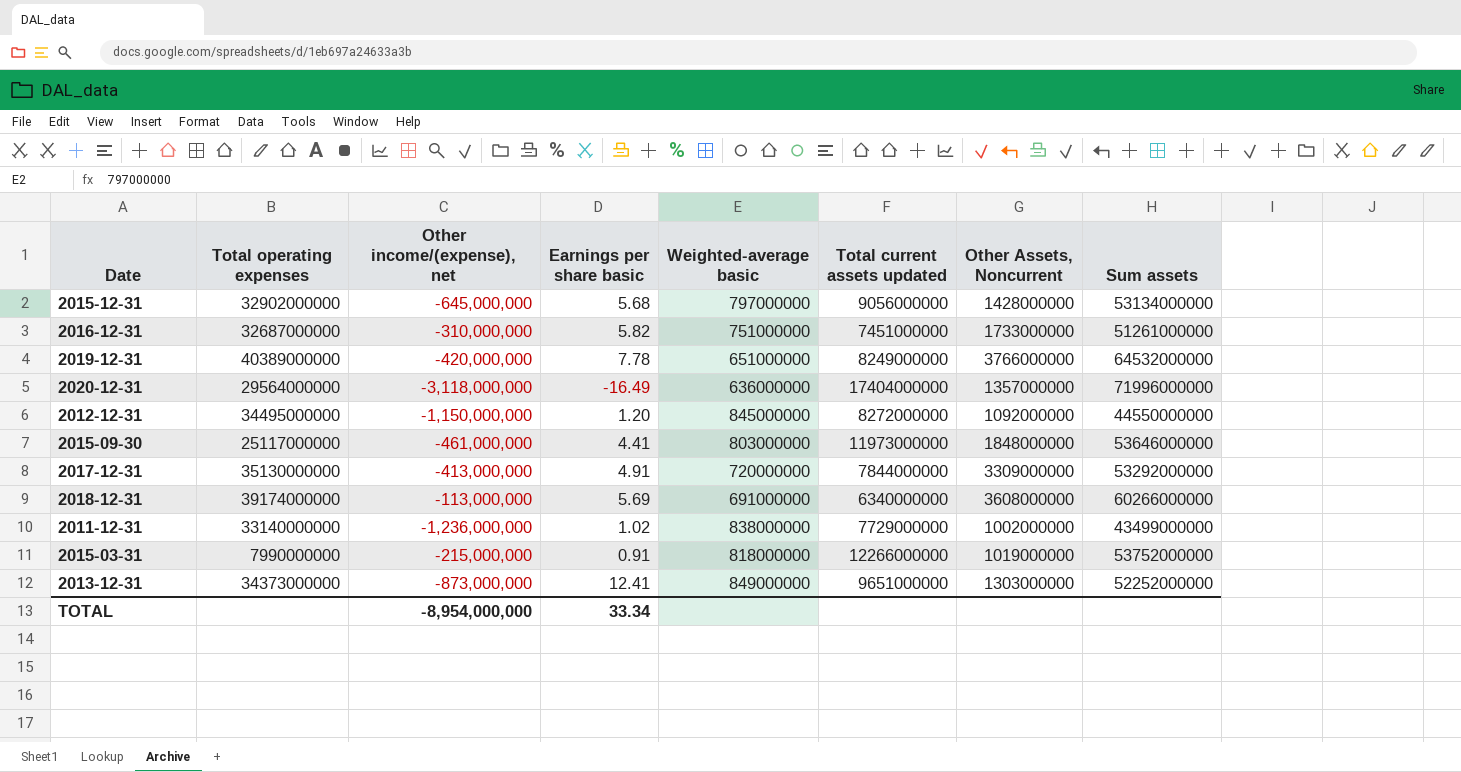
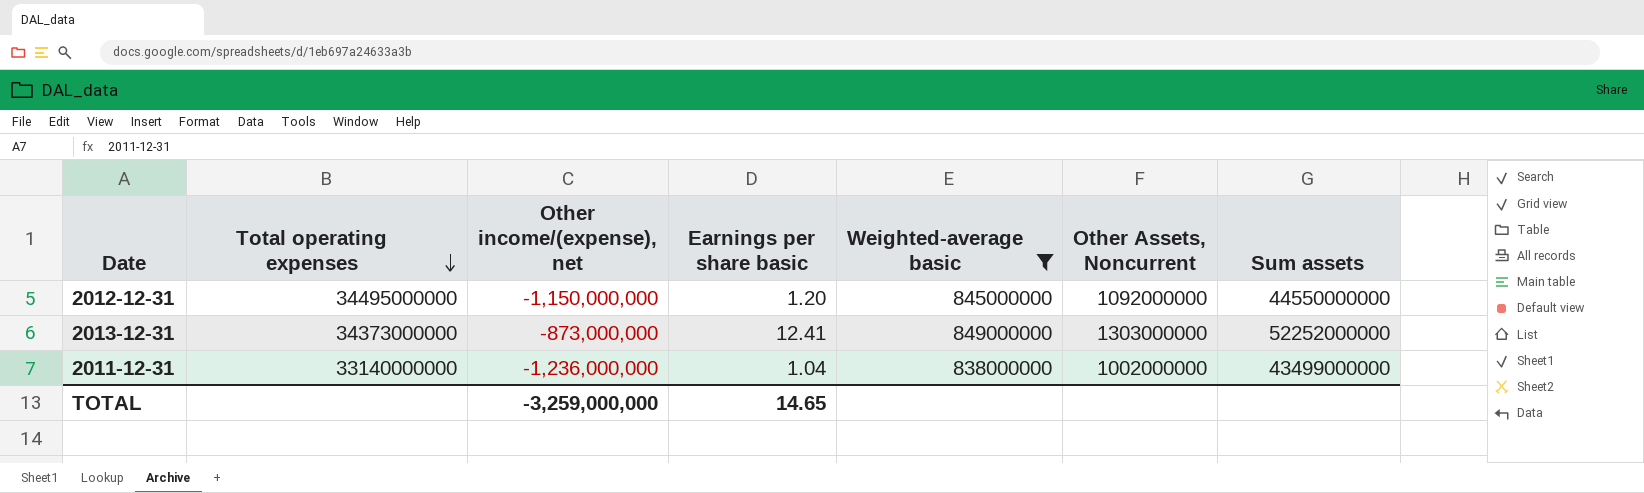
filter: none -> Weighted-average basic >= 838000000
row order: none -> Total operating expenses descending
column Total current assets updated | position: 6 -> none
2011-12-31 | Earnings per share basic: 1.02 -> 1.04
TOTAL | Other income/(expense), net: -8,954,000,000 -> -3,259,000,000
TOTAL | Earnings per share basic: 33.34 -> 14.65

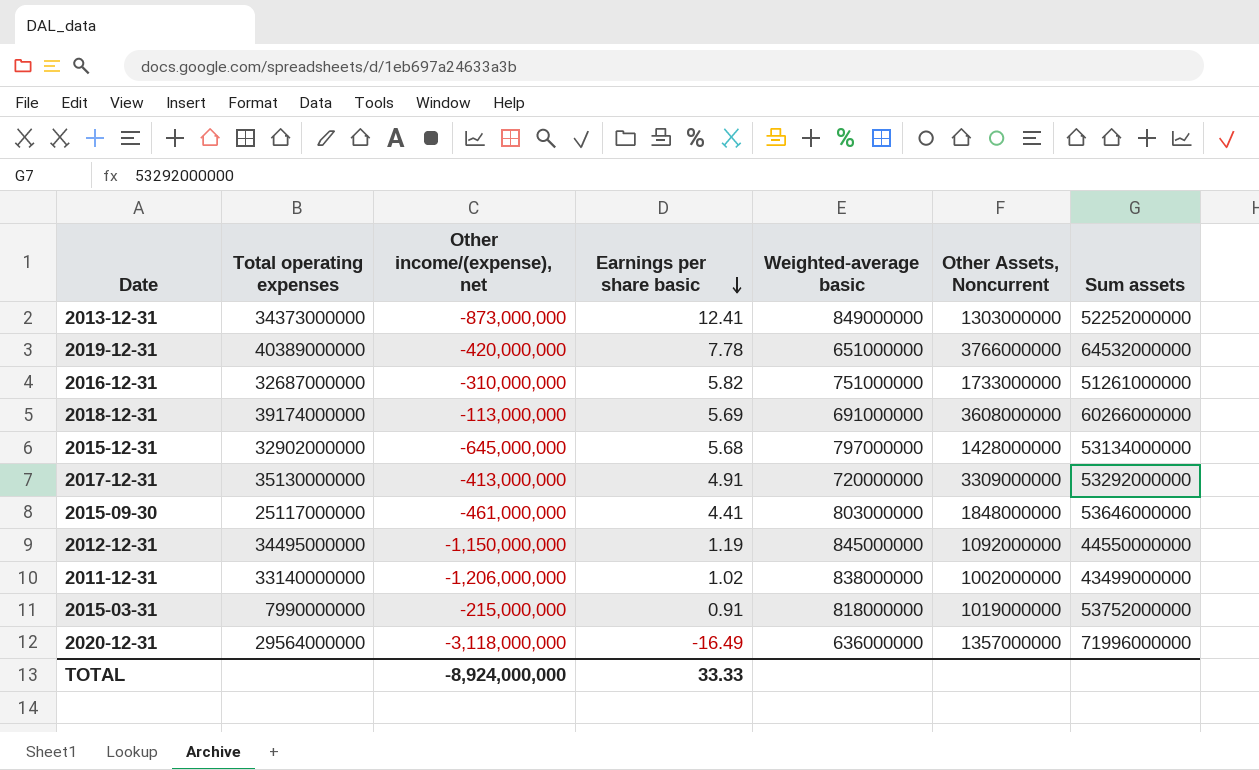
filter: Weighted-average basic >= 838000000 -> none
row order: Total operating expenses descending -> Earnings per share basic descending
2012-12-31 | Earnings per share basic: 1.20 -> 1.19
2011-12-31 | Other income/(expense), net: -1,236,000,000 -> -1,206,000,000
2011-12-31 | Earnings per share basic: 1.04 -> 1.02
TOTAL | Other income/(expense), net: -3,259,000,000 -> -8,924,000,000
TOTAL | Earnings per share basic: 14.65 -> 33.33

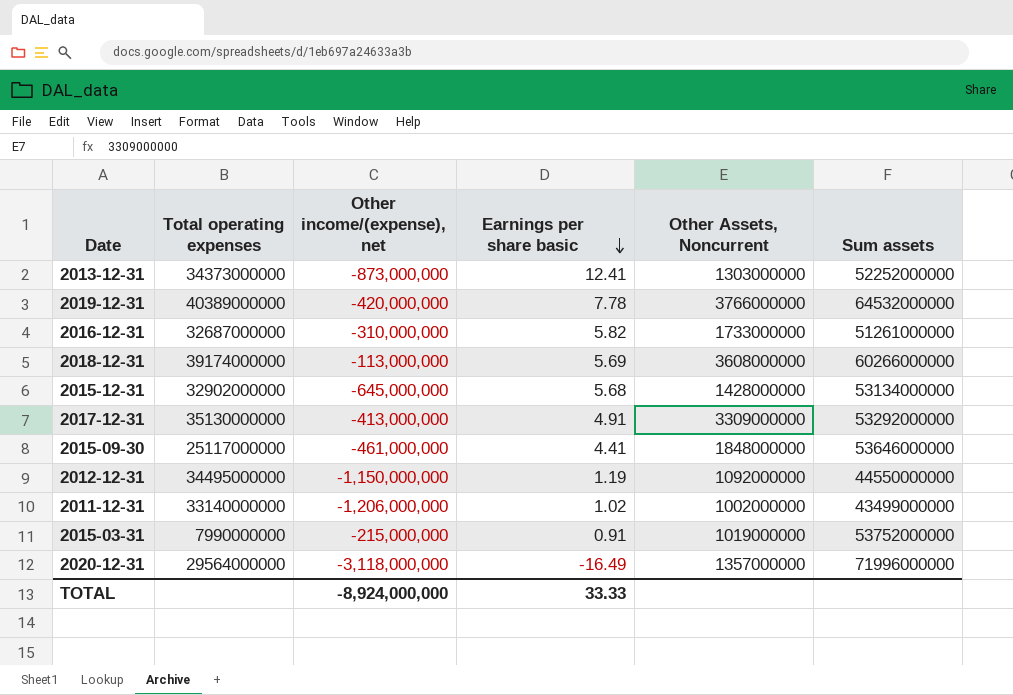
column Weighted-average basic | position: 5 -> none

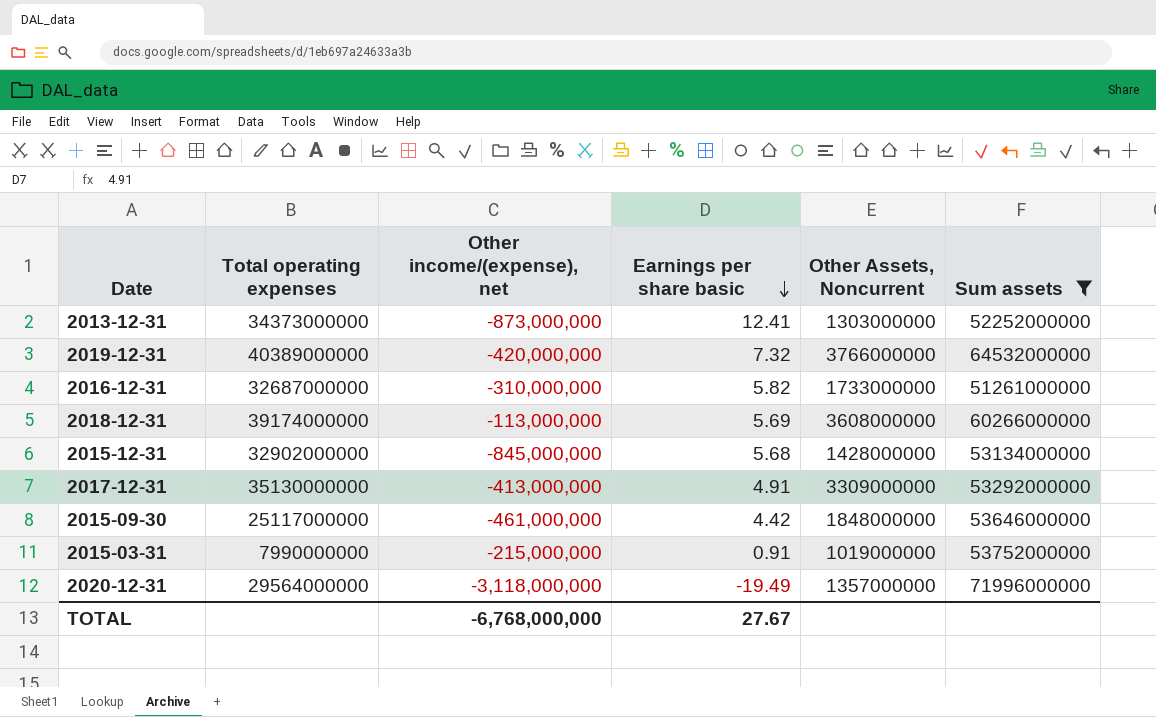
filter: none -> Sum assets >= 51261000000
2019-12-31 | Earnings per share basic: 7.78 -> 7.32
2015-12-31 | Other income/(expense), net: -645,000,000 -> -845,000,000
2015-09-30 | Earnings per share basic: 4.41 -> 4.42
2020-12-31 | Earnings per share basic: -16.49 -> -19.49
TOTAL | Other income/(expense), net: -8,924,000,000 -> -6,768,000,000
TOTAL | Earnings per share basic: 33.33 -> 27.67

